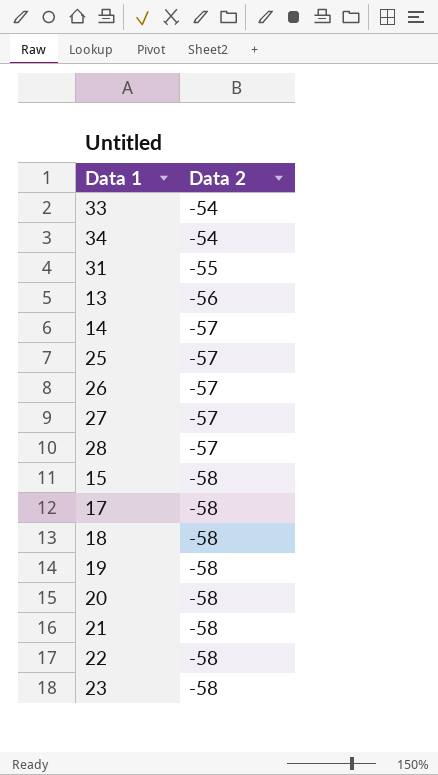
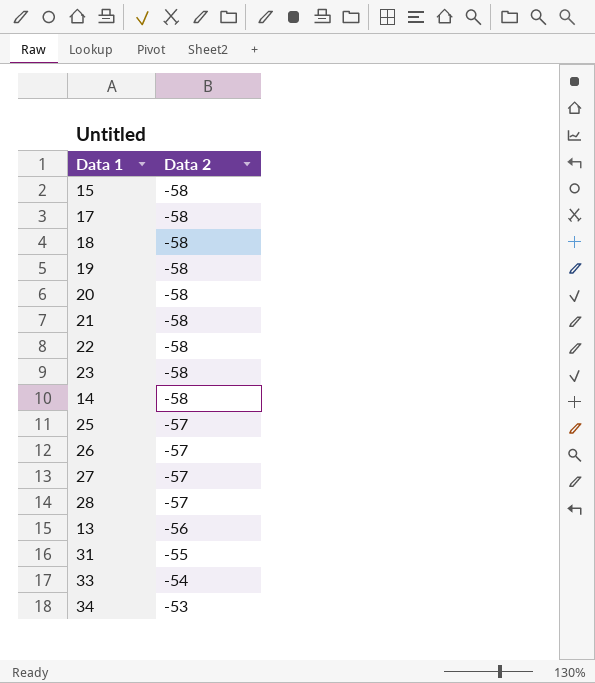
row order: Data 2 descending -> Data 2 ascending
14 | Data 2: -57 -> -58
34 | Data 2: -54 -> -53

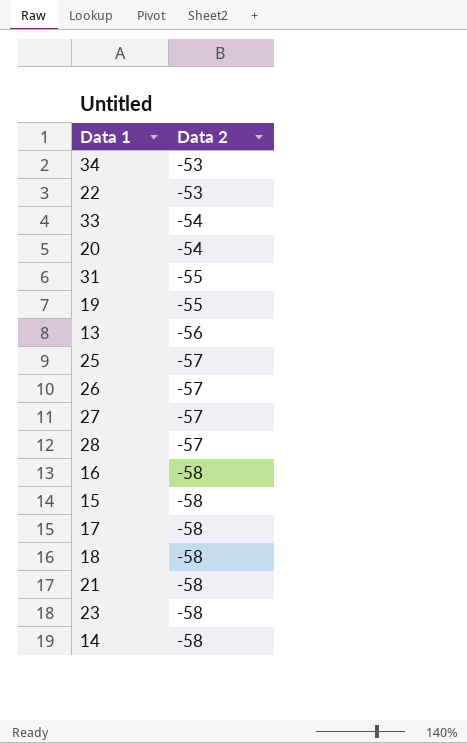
row order: Data 2 ascending -> Data 2 descending
22 | Data 2: -58 -> -53
20 | Data 2: -58 -> -54
19 | Data 2: -58 -> -55
row 16: none -> -58

